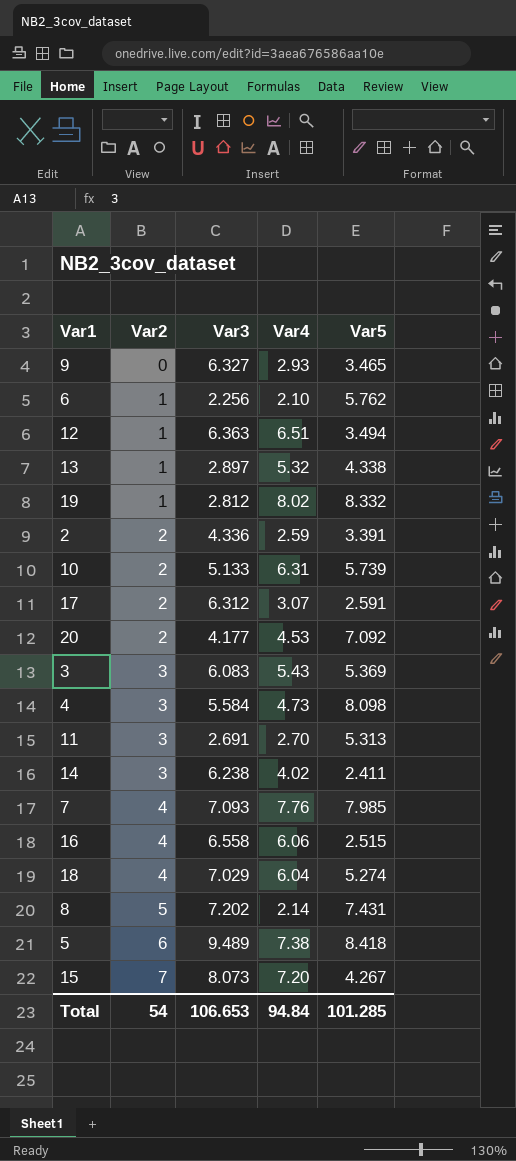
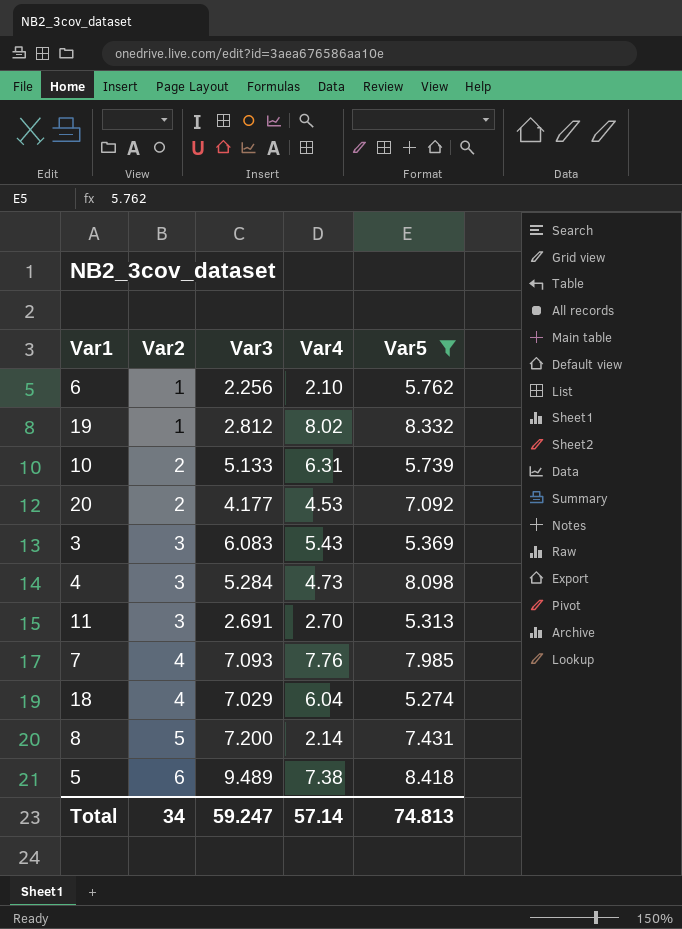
filter: none -> Var5 >= 5.274
4 | Var3: 5.584 -> 5.284
8 | Var3: 7.202 -> 7.200
Total | Var2: 54 -> 34
Total | Var3: 106.653 -> 59.247
Total | Var4: 94.84 -> 57.14
Total | Var5: 101.285 -> 74.813

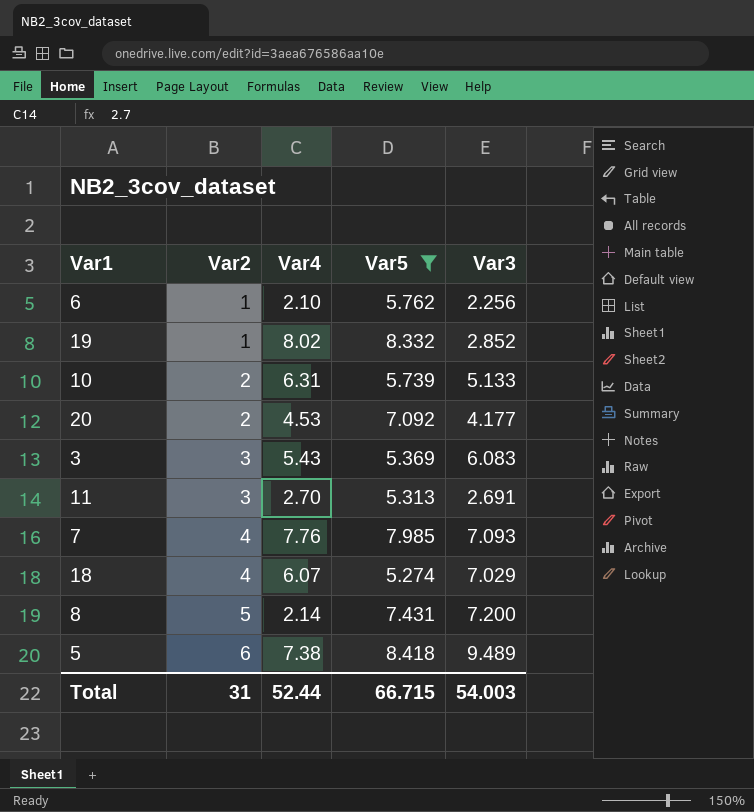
column Var3 | position: 3 -> 5
row 4: 3 | 5.284 | 4.73 | 8.098 -> none
19 | Var3: 2.812 -> 2.852
18 | Var4: 6.04 -> 6.07
Total | Var2: 34 -> 31
Total | Var4: 57.14 -> 52.44
Total | Var5: 74.813 -> 66.715
Total | Var3: 59.247 -> 54.003

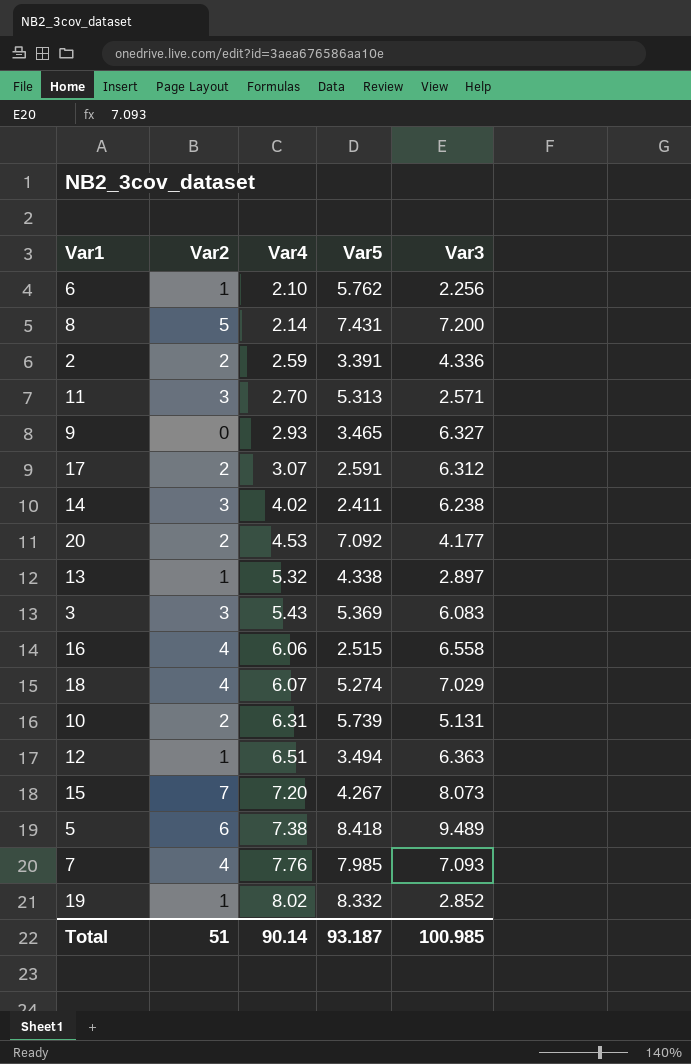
filter: Var5 >= 5.274 -> none
row order: Var2 ascending -> Var4 ascending
11 | Var3: 2.691 -> 2.571
10 | Var3: 5.133 -> 5.131
Total | Var2: 31 -> 51
Total | Var4: 52.44 -> 90.14
Total | Var5: 66.715 -> 93.187
Total | Var3: 54.003 -> 100.985

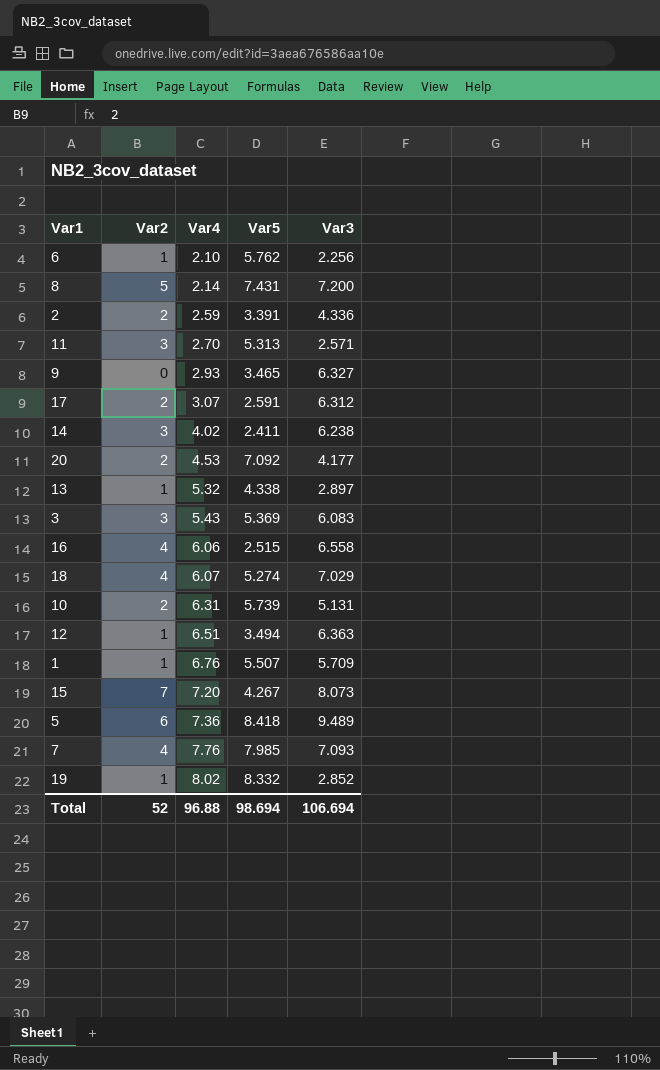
row 1: none -> 1 | 6.76 | 5.507 | 5.709
5 | Var4: 7.38 -> 7.36
Total | Var2: 51 -> 52
Total | Var4: 90.14 -> 96.88
Total | Var5: 93.187 -> 98.694
Total | Var3: 100.985 -> 106.694

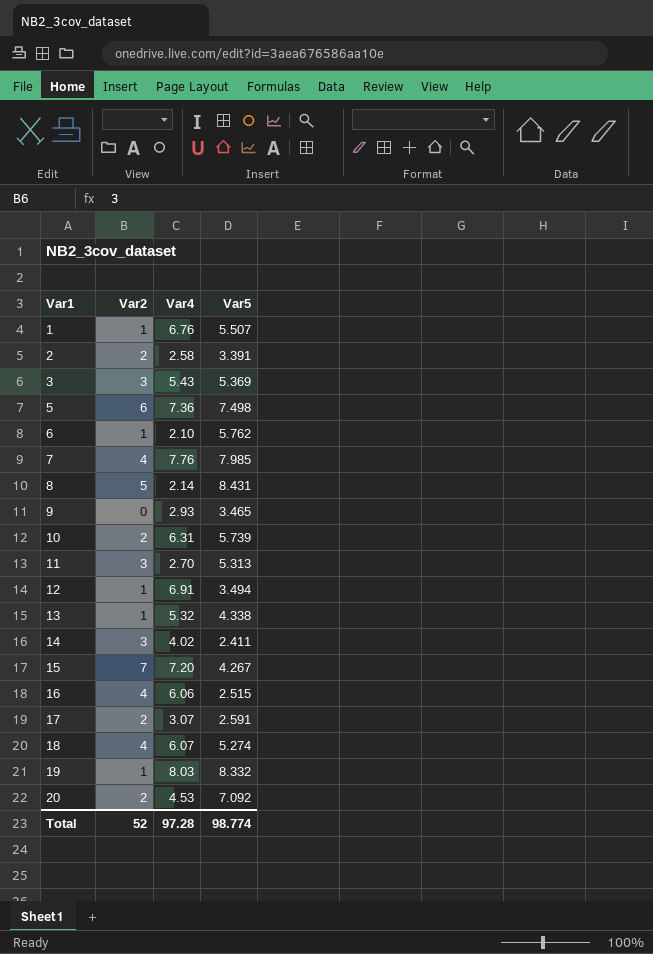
row order: Var4 ascending -> Var1 ascending
column Var3 | position: 5 -> none
2 | Var4: 2.59 -> 2.58
5 | Var5: 8.418 -> 7.498
8 | Var5: 7.431 -> 8.431
12 | Var4: 6.51 -> 6.91
19 | Var4: 8.02 -> 8.03
Total | Var4: 96.88 -> 97.28
Total | Var5: 98.694 -> 98.774

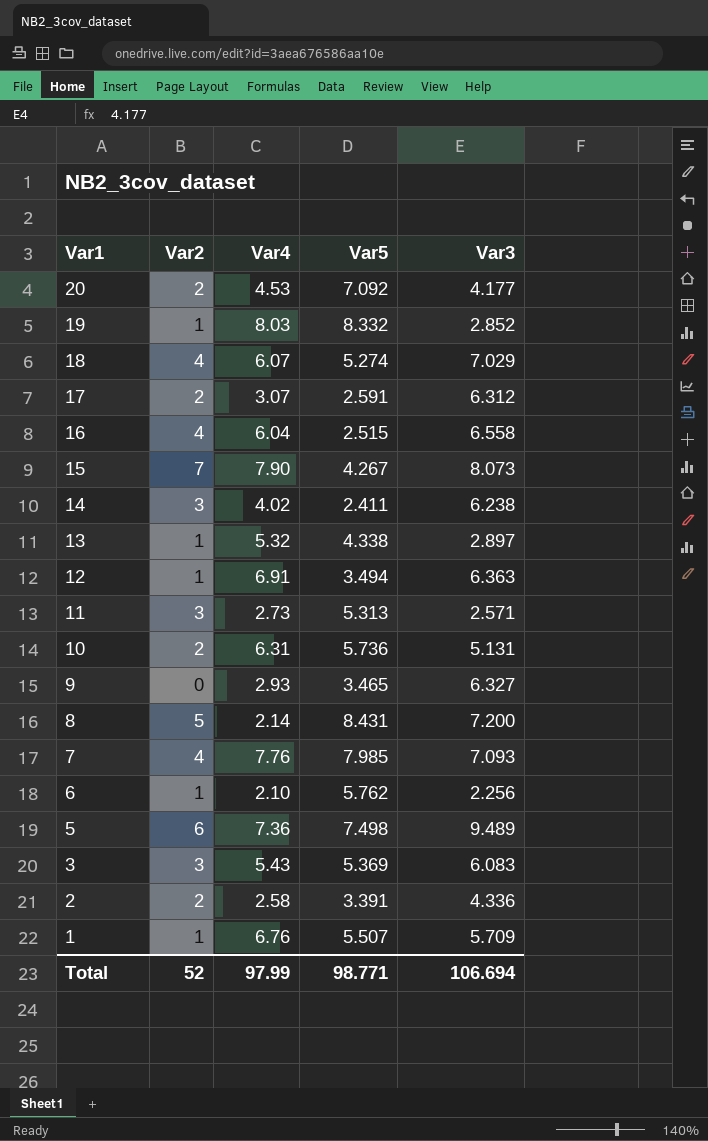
row order: Var1 ascending -> Var1 descending
column Var3 | position: none -> 5
16 | Var4: 6.06 -> 6.04
15 | Var4: 7.20 -> 7.90
11 | Var4: 2.70 -> 2.73
10 | Var5: 5.739 -> 5.736
Total | Var4: 97.28 -> 97.99
Total | Var5: 98.774 -> 98.771

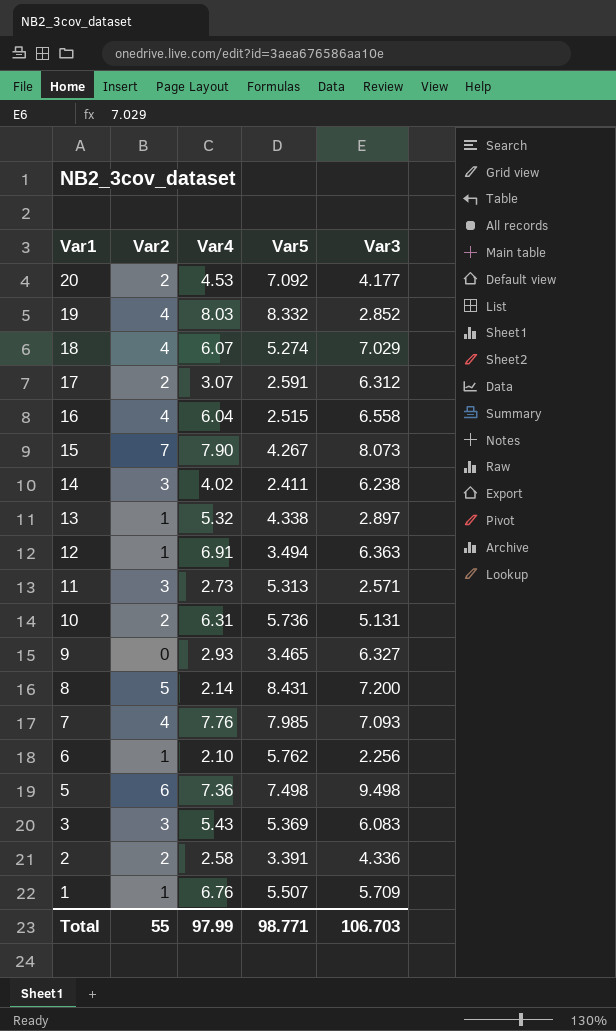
19 | Var2: 1 -> 4
5 | Var3: 9.489 -> 9.498
Total | Var2: 52 -> 55
Total | Var3: 106.694 -> 106.703

